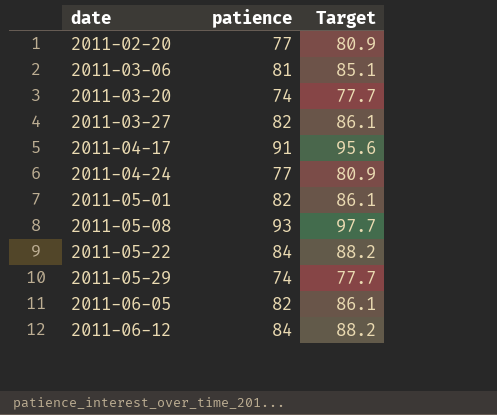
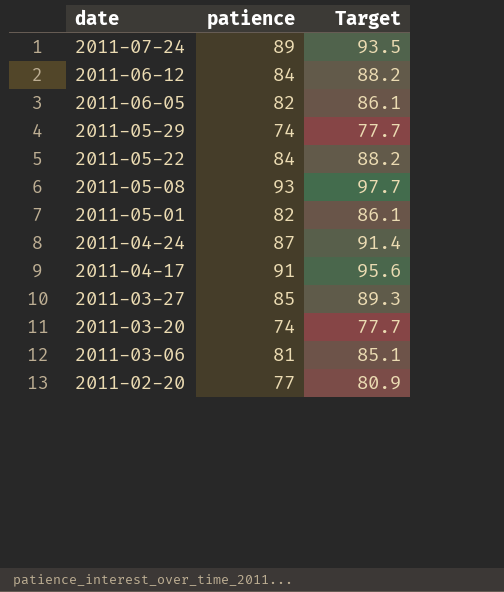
row order: date ascending -> date descending
row 2011-07-24: none -> 89 | 93.5
2011-04-24 | patience: 77 -> 87
2011-04-24 | Target: 80.9 -> 91.4
2011-03-27 | patience: 82 -> 85
2011-03-27 | Target: 86.1 -> 89.3

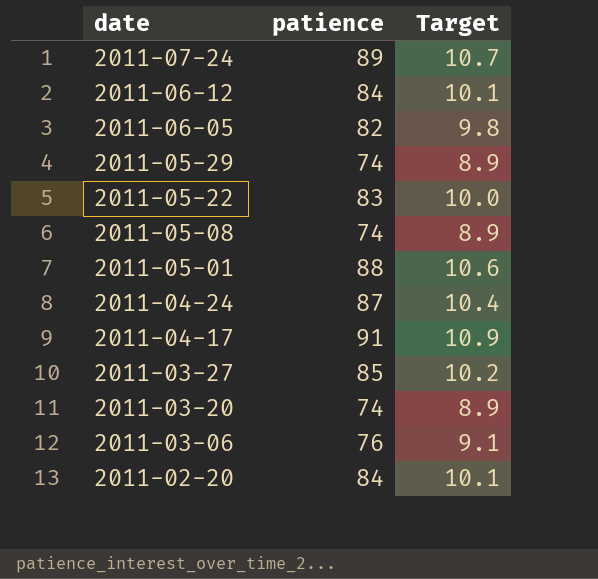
column Target | formula: [patience] * 1.05 -> [patience] * 0.12
2011-05-22 | patience: 84 -> 83
2011-05-08 | patience: 93 -> 74
2011-05-01 | patience: 82 -> 88
2011-03-06 | patience: 81 -> 76
2011-02-20 | patience: 77 -> 84

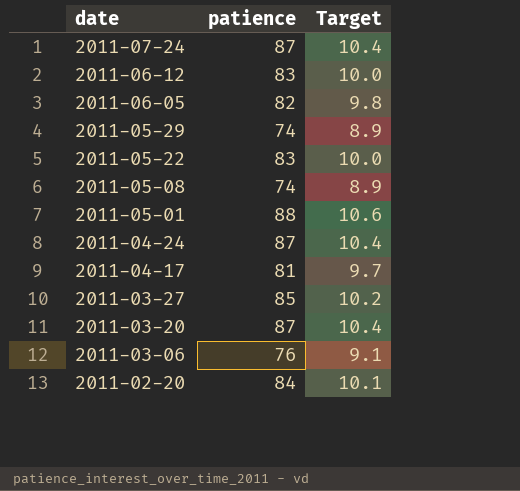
2011-07-24 | patience: 89 -> 87
2011-07-24 | Target: 10.7 -> 10.4
2011-06-12 | patience: 84 -> 83
2011-06-12 | Target: 10.1 -> 10.0
2011-04-17 | patience: 91 -> 81
2011-04-17 | Target: 10.9 -> 9.7
2011-03-20 | patience: 74 -> 87
2011-03-20 | Target: 8.9 -> 10.4

